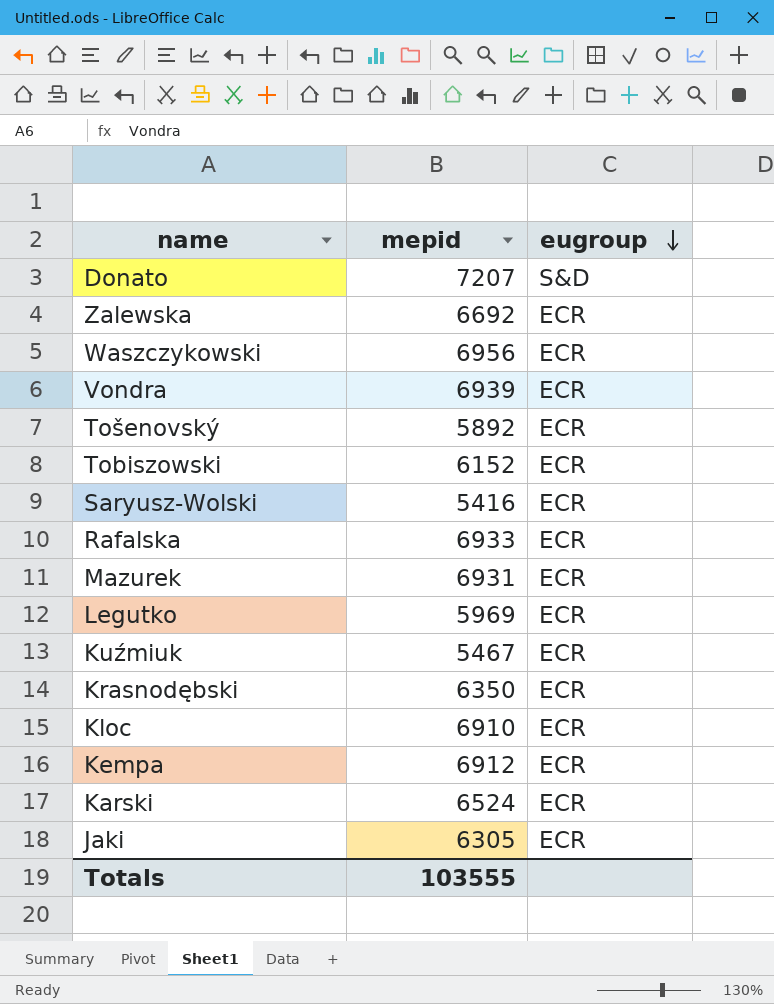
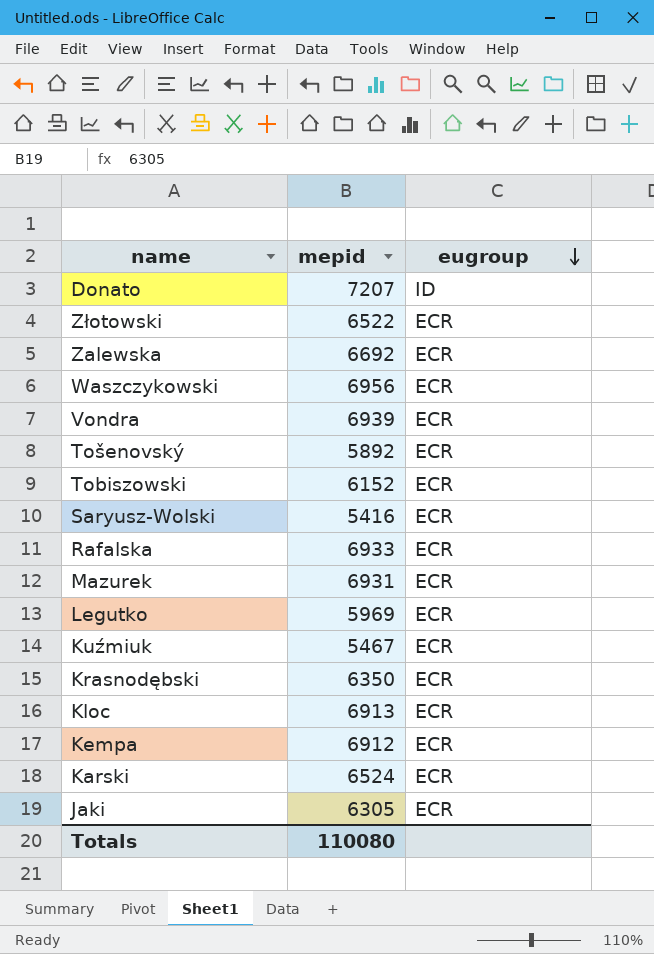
Donato | eugroup: S&D -> ID
row Złotowski: none -> 6522 | ECR
Kloc | mepid: 6910 -> 6913
Totals | mepid: 103555 -> 110080

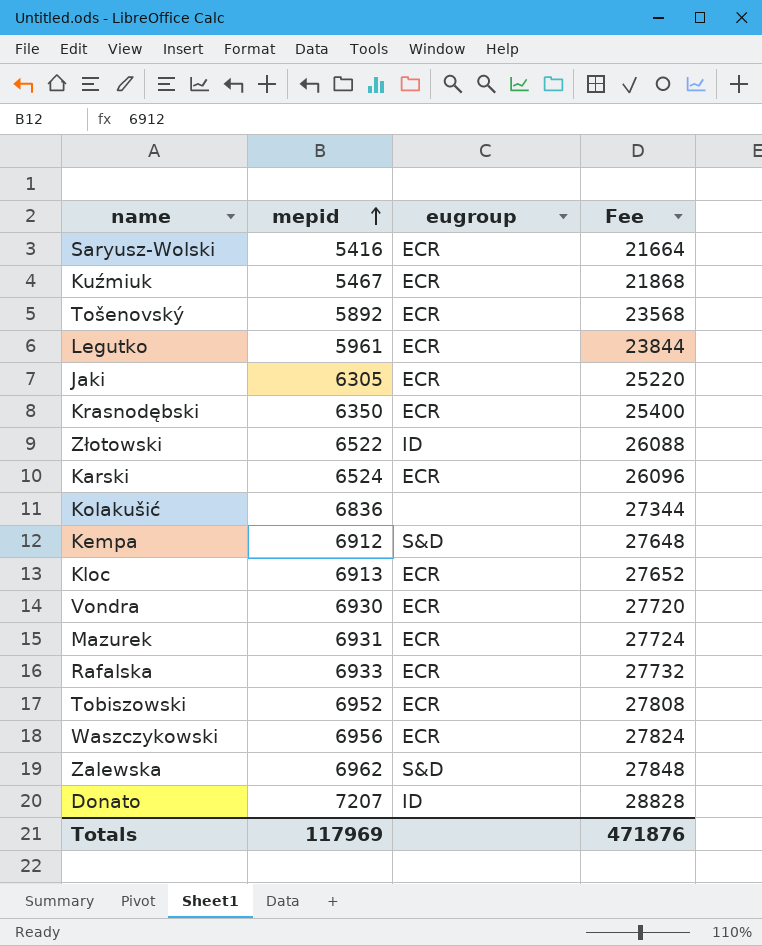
row order: eugroup descending -> mepid ascending
column Fee | formula: none -> [mepid] * 4
Legutko | mepid: 5969 -> 5961
Złotowski | eugroup: ECR -> ID
row Kolakušić: none -> 6836 | none | 27344
Kempa | eugroup: ECR -> S&D
Vondra | mepid: 6939 -> 6930
Tobiszowski | mepid: 6152 -> 6952
Zalewska | mepid: 6692 -> 6962
Zalewska | eugroup: ECR -> S&D
Totals | mepid: 110080 -> 117969

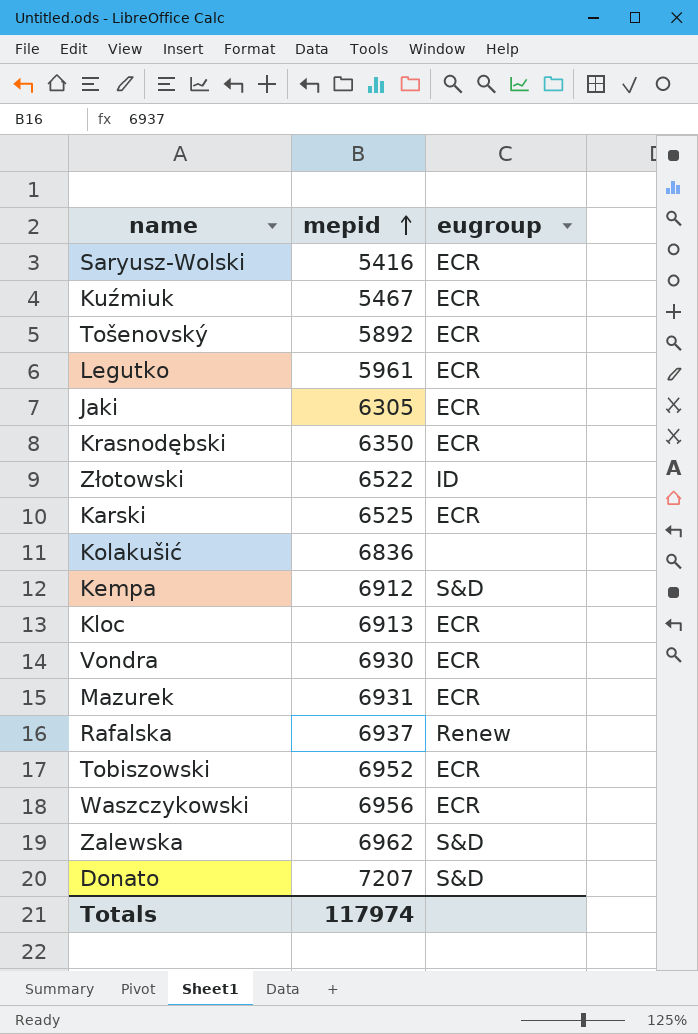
column Fee | formula: [mepid] * 4 -> none
Karski | mepid: 6524 -> 6525
Rafalska | mepid: 6933 -> 6937
Rafalska | eugroup: ECR -> Renew
Donato | eugroup: ID -> S&D
Totals | mepid: 117969 -> 117974

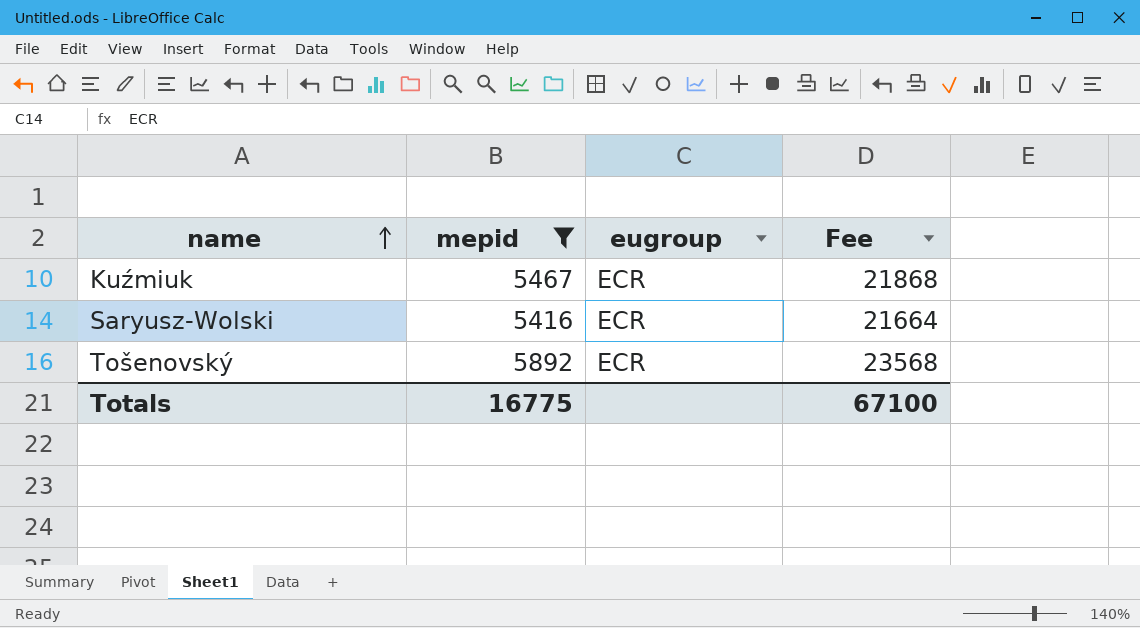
filter: none -> mepid <= 5892
row order: mepid ascending -> name ascending
column Fee | formula: none -> [mepid] * 4
Totals | mepid: 117974 -> 16775

